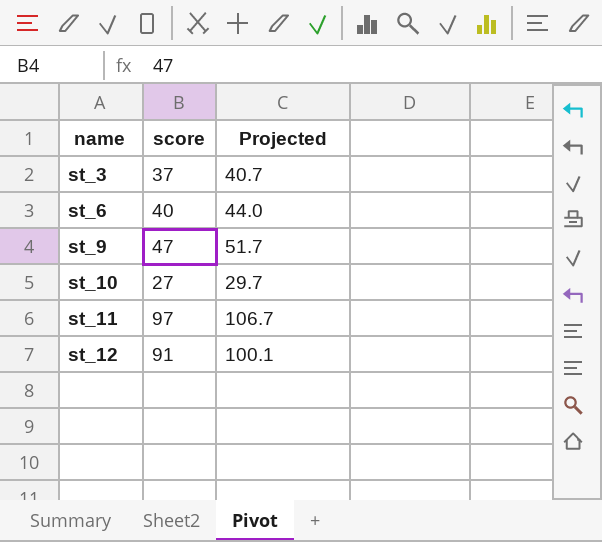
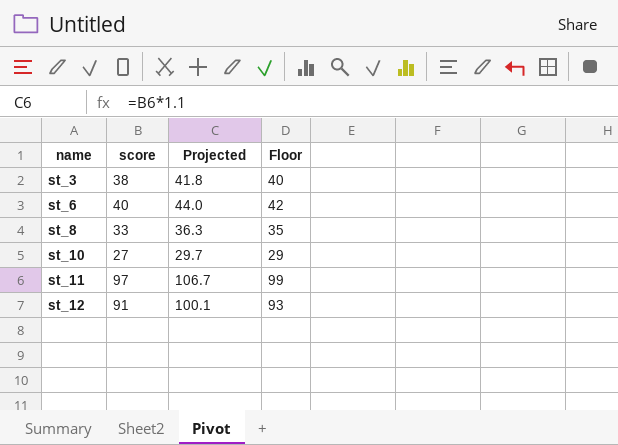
column Floor | formula: none -> [score] + 2
row st_9: 47 | 51.7 -> none
st_3 | score: 37 -> 38
st_3 | Projected: 40.7 -> 41.8
row st_8: none -> 33 | 36.3 | 35

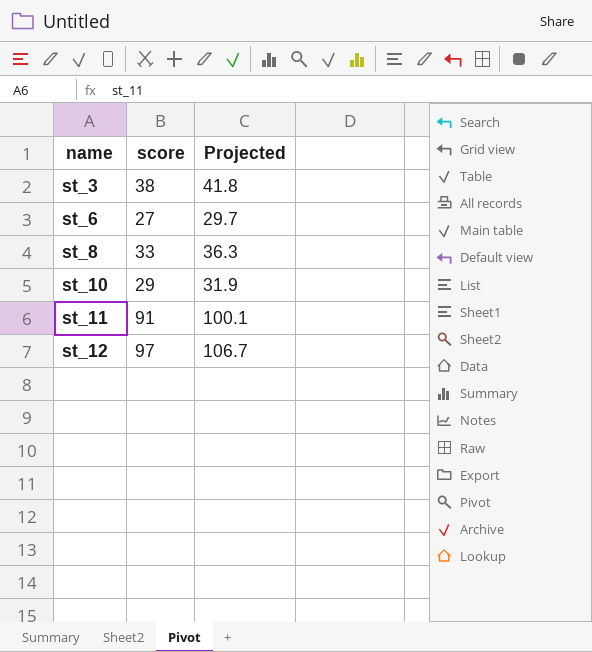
column Floor | formula: [score] + 2 -> none
st_6 | score: 40 -> 27
st_6 | Projected: 44.0 -> 29.7
st_10 | score: 27 -> 29
st_10 | Projected: 29.7 -> 31.9
st_11 | score: 97 -> 91
st_11 | Projected: 106.7 -> 100.1
st_12 | score: 91 -> 97
st_12 | Projected: 100.1 -> 106.7

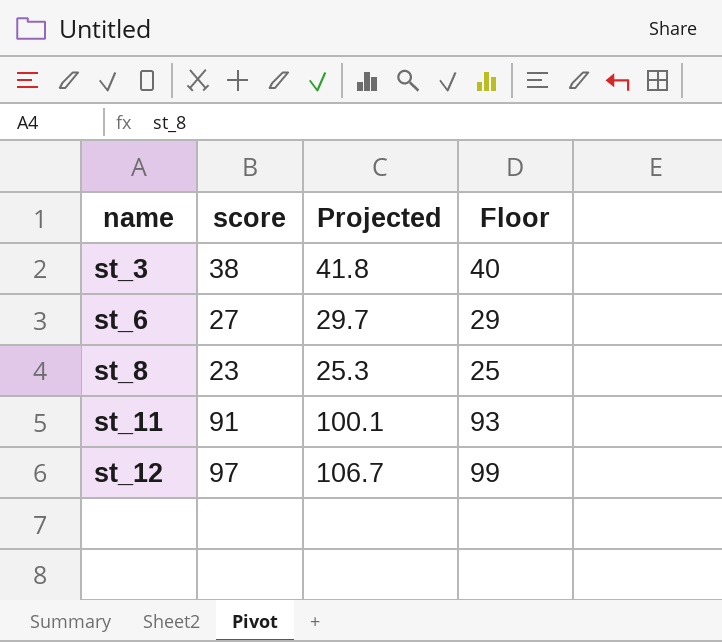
column Floor | formula: none -> [score] + 2
row st_10: 29 | 31.9 -> none
st_8 | score: 33 -> 23
st_8 | Projected: 36.3 -> 25.3

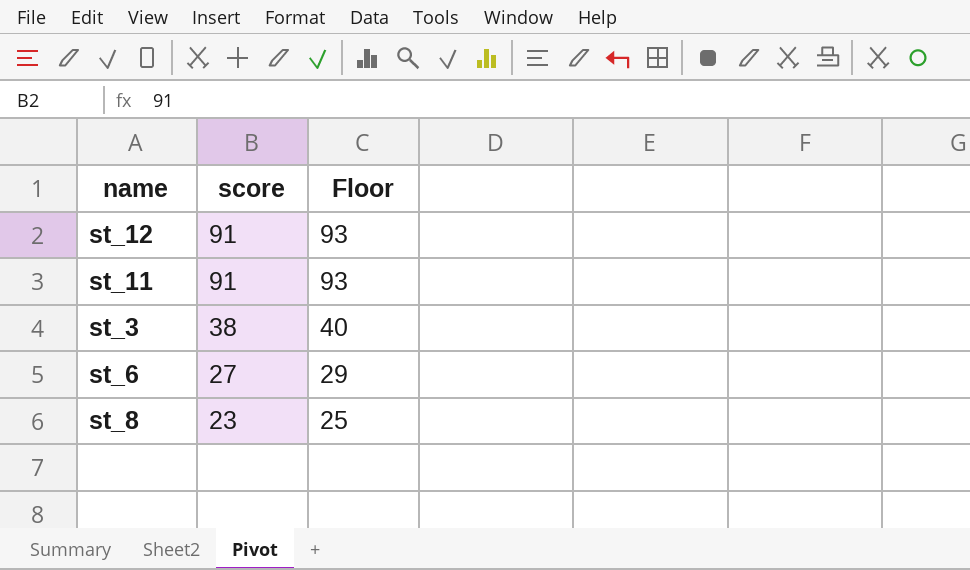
row order: name ascending -> score descending
column Projected | formula: [score] * 1.1 -> none
st_12 | score: 97 -> 91
st_12 | Floor: 99 -> 93

